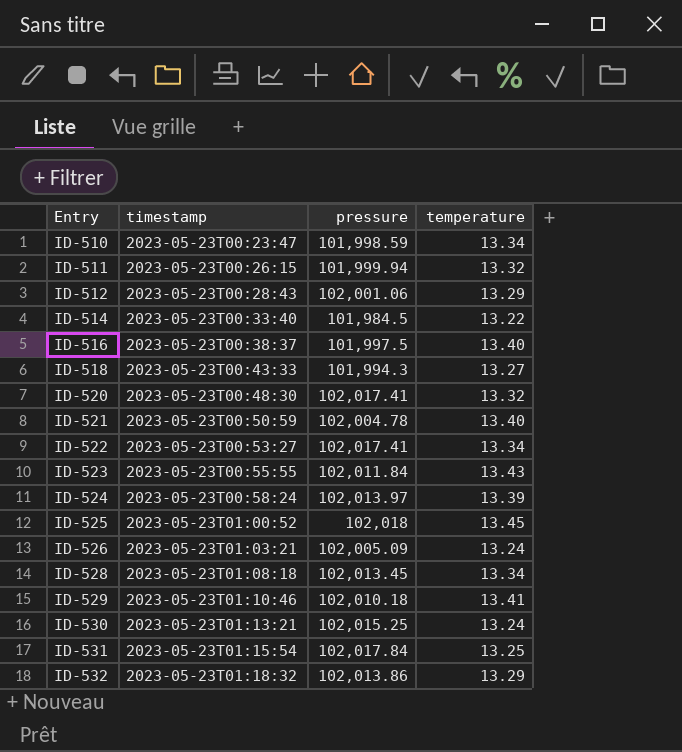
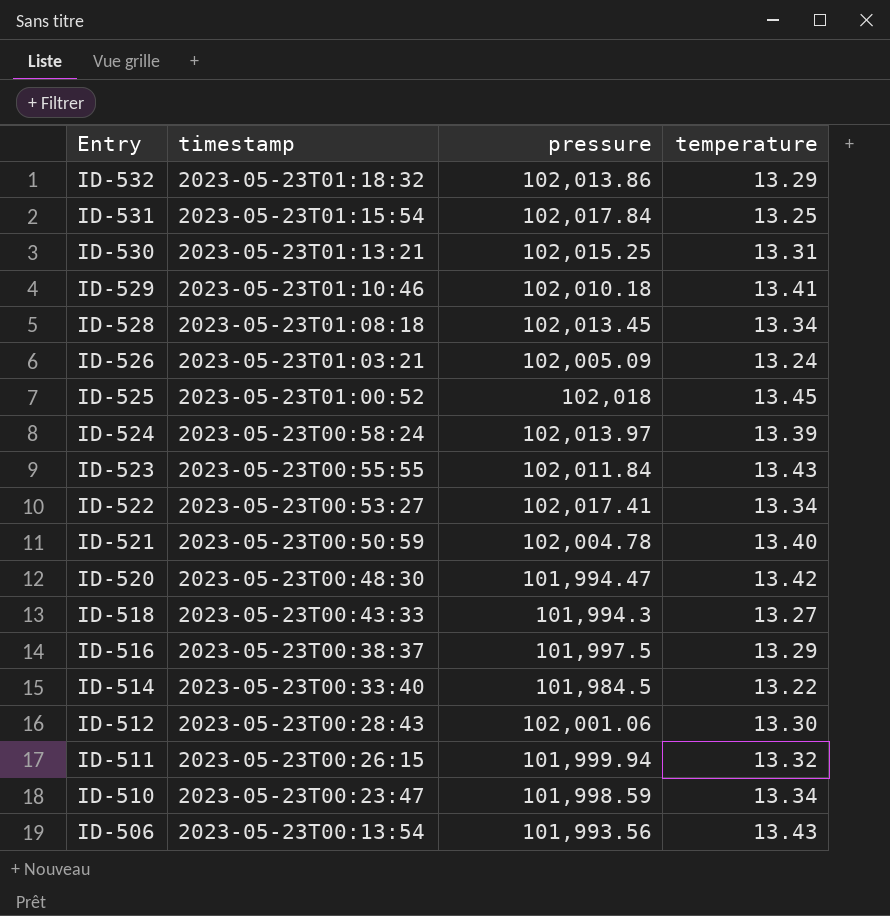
row order: Entry ascending -> Entry descending
ID-530 | temperature: 13.24 -> 13.31
ID-520 | pressure: 102,017.41 -> 101,994.47
ID-520 | temperature: 13.32 -> 13.42
ID-516 | temperature: 13.40 -> 13.29
ID-512 | temperature: 13.29 -> 13.30
row ID-506: none -> 2023-05-23T00:13:54 | 101,993.56 | 13.43

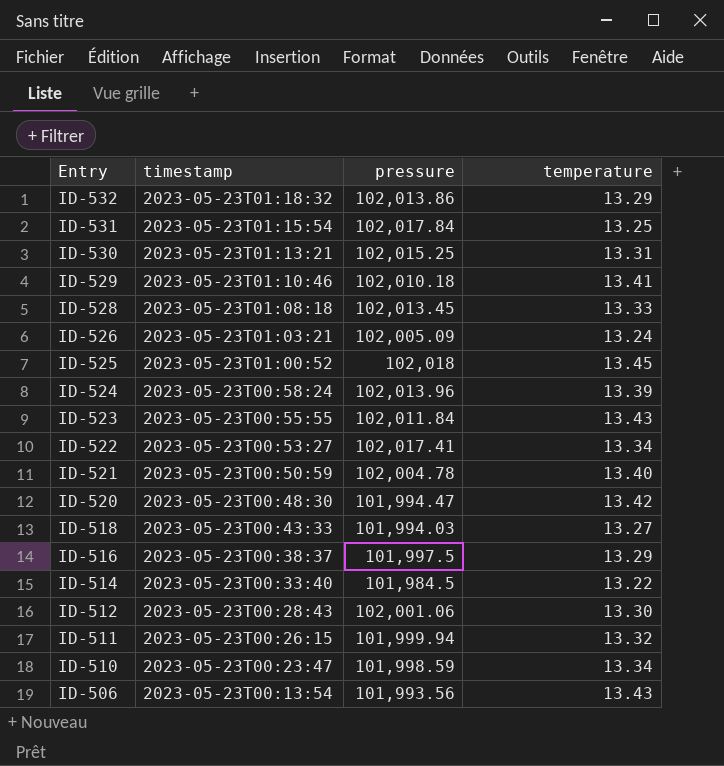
ID-528 | temperature: 13.34 -> 13.33
ID-524 | pressure: 102,013.97 -> 102,013.96
ID-518 | pressure: 101,994.3 -> 101,994.03

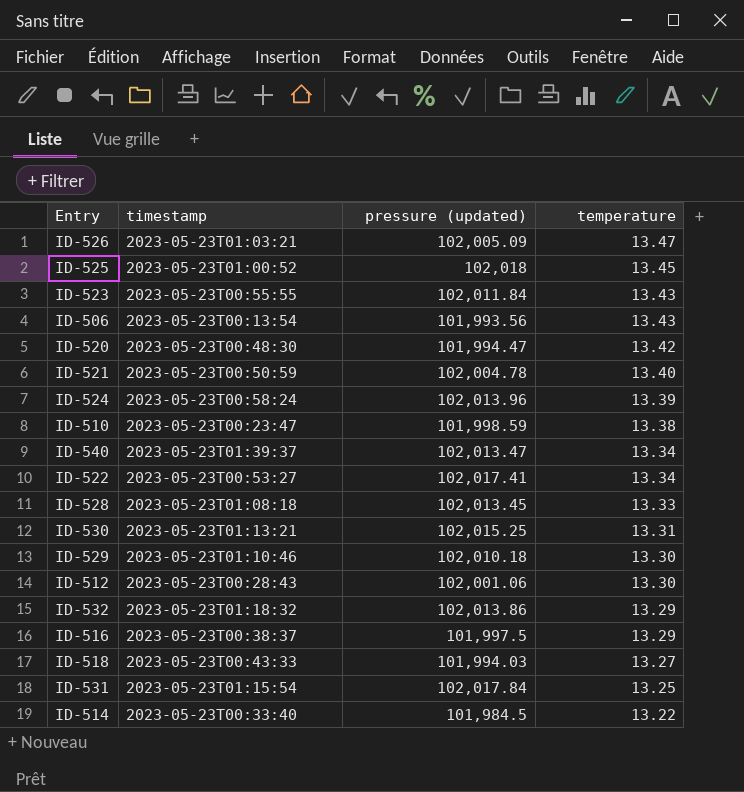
row order: Entry descending -> temperature descending
column name: pressure -> pressure (updated)
row ID-511: 2023-05-23T00:26:15 | 101,999.94 | 13.32 -> none
ID-526 | temperature: 13.24 -> 13.47
ID-510 | temperature: 13.34 -> 13.38
row ID-540: none -> 2023-05-23T01:39:37 | 102,013.47 | 13.34
ID-529 | temperature: 13.41 -> 13.30

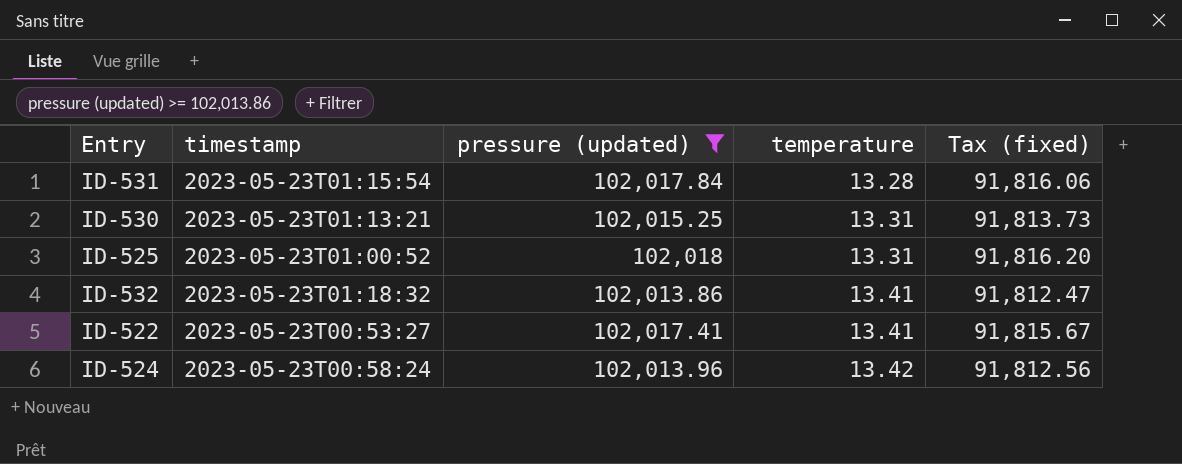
filter: none -> pressure (updated) >= 102,013.86
row order: temperature descending -> temperature ascending
column Tax (fixed) | formula: none -> [pressure (updated)] * 0.9
ID-531 | temperature: 13.25 -> 13.28
ID-525 | temperature: 13.45 -> 13.31
ID-532 | temperature: 13.29 -> 13.41
ID-522 | temperature: 13.34 -> 13.41
ID-524 | temperature: 13.39 -> 13.42

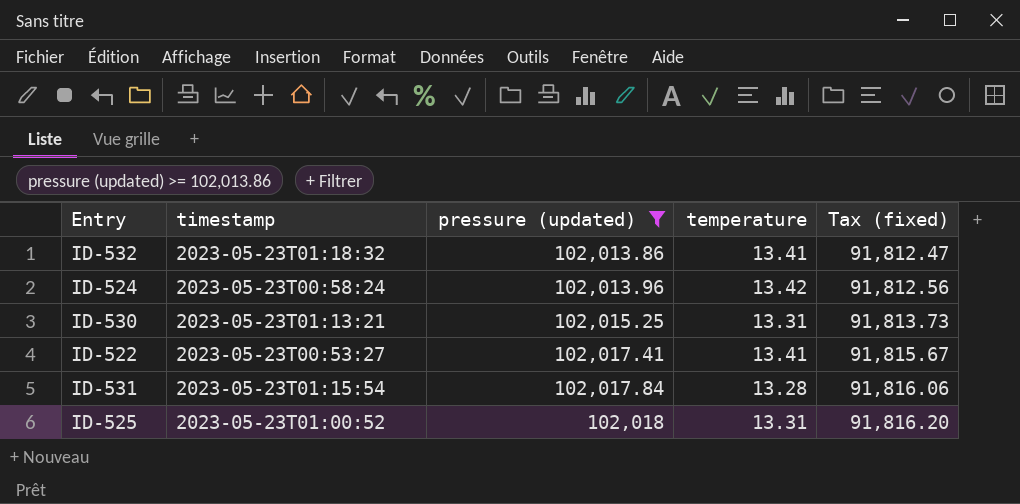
row order: temperature ascending -> pressure (updated) ascending

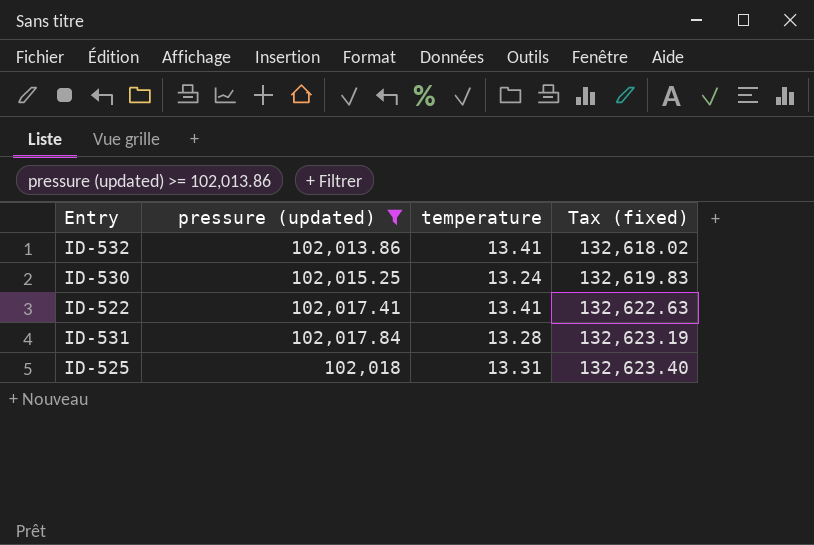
column timestamp | position: 2 -> none
column Tax (fixed) | formula: [pressure (updated)] * 0.9 -> [pressure (updated)] * 1.3
row ID-524: 2023-05-23T00:58:24 | 102,013.96 | 13.42 | 91,812.56 -> none
ID-530 | temperature: 13.31 -> 13.24

